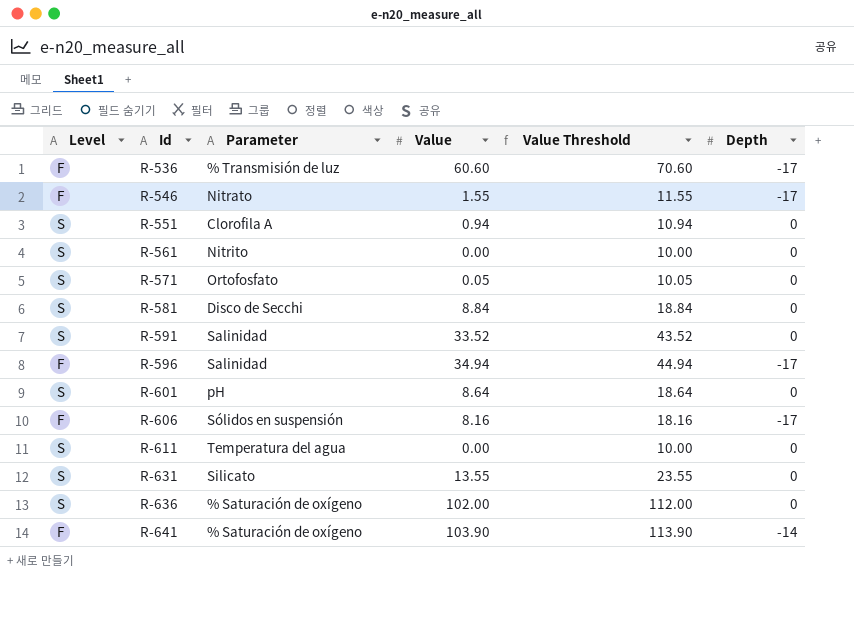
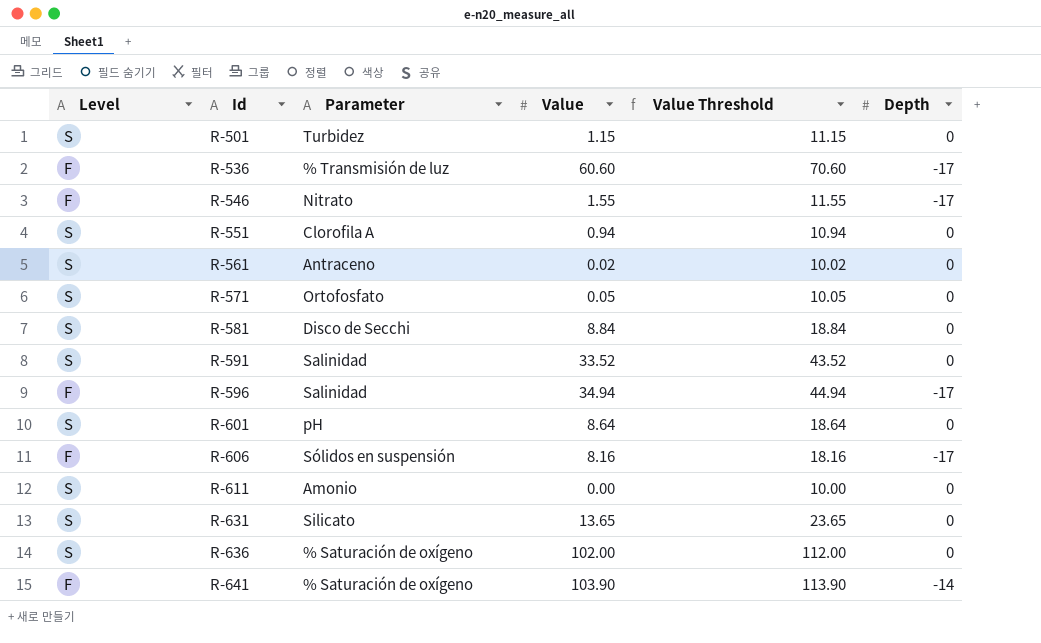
row R-501: none -> S | Turbidez | 1.15 | 11.15 | 0
R-561 | Parameter: Nitrito -> Antraceno
R-561 | Value: 0.00 -> 0.02
R-561 | Value Threshold: 10.00 -> 10.02
R-611 | Parameter: Temperatura del agua -> Amonio
R-631 | Value: 13.55 -> 13.65
R-631 | Value Threshold: 23.55 -> 23.65

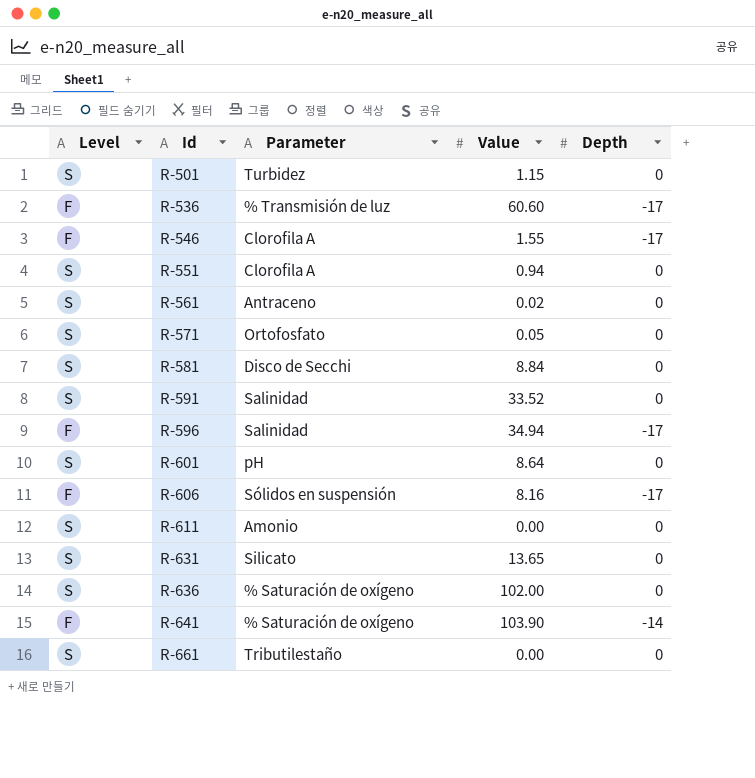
column Value Threshold | formula: [Value] + 10 -> none
R-546 | Parameter: Nitrato -> Clorofila A
row R-661: none -> S | Tributilestaño | 0.00 | 0

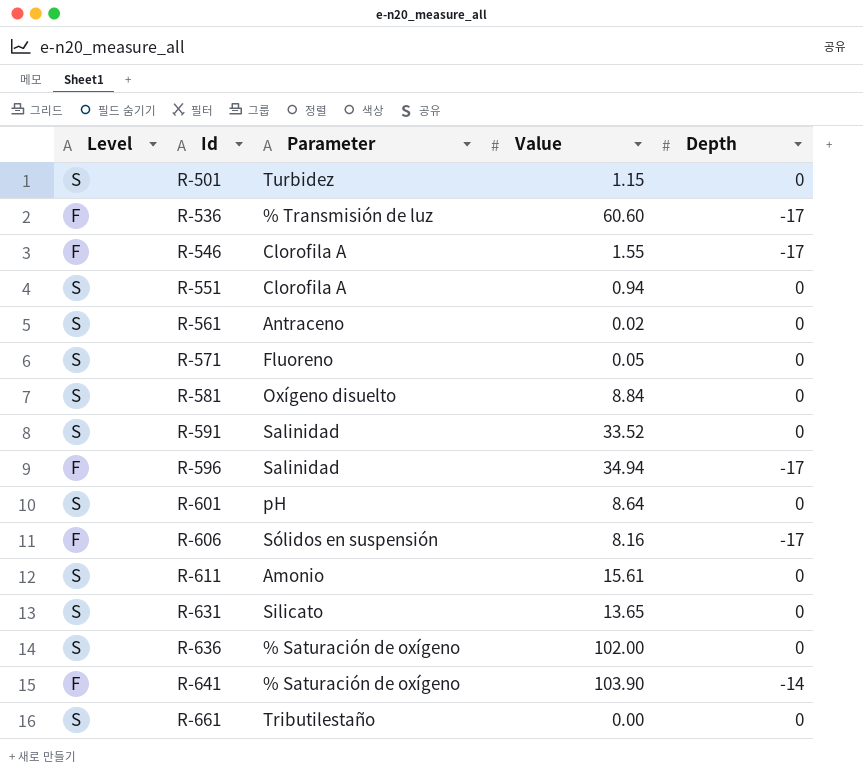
R-571 | Parameter: Ortofosfato -> Fluoreno
R-581 | Parameter: Disco de Secchi -> Oxígeno disuelto
R-611 | Value: 0.00 -> 15.61

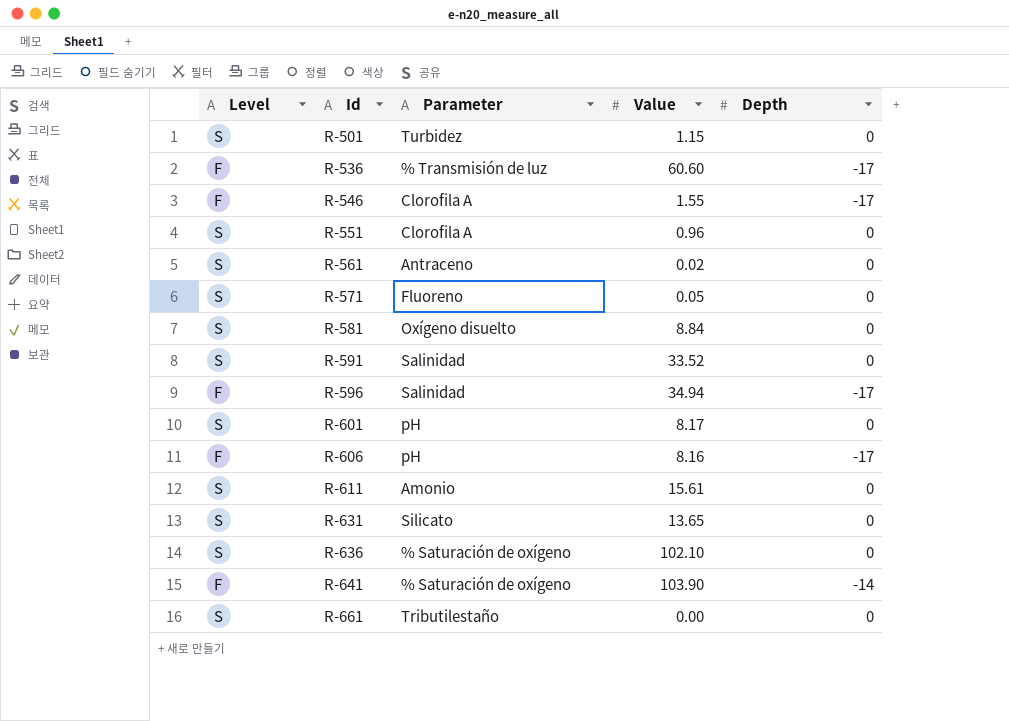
R-551 | Value: 0.94 -> 0.96
R-601 | Value: 8.64 -> 8.17
R-606 | Parameter: Sólidos en suspensión -> pH
R-636 | Value: 102.00 -> 102.10

